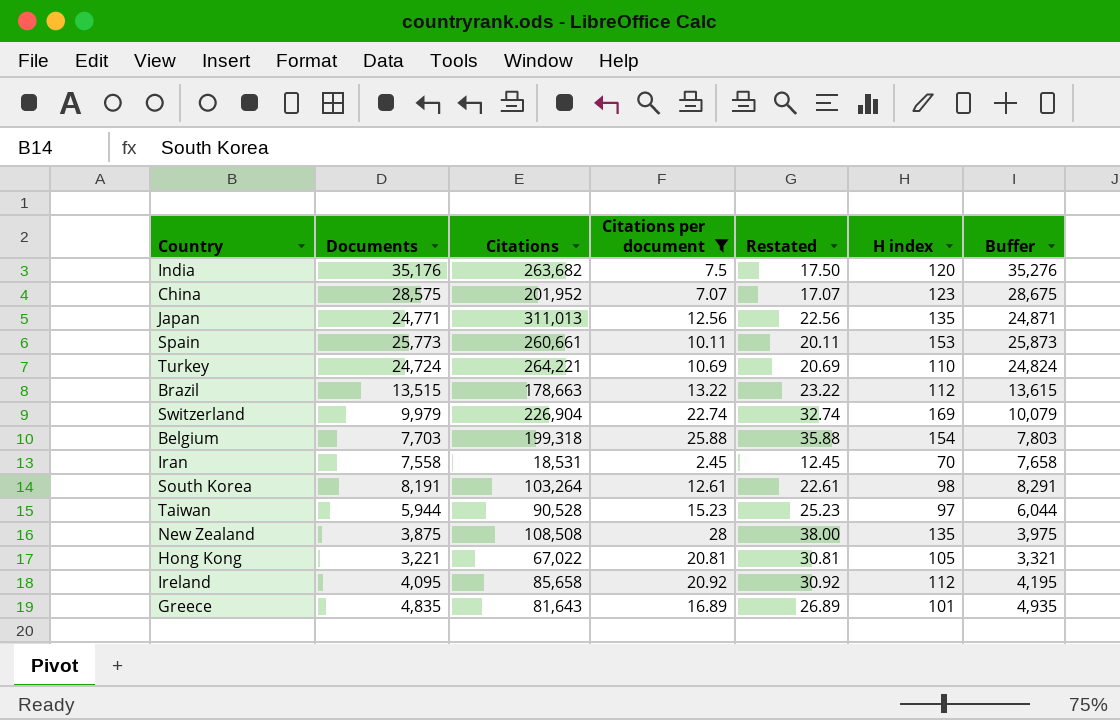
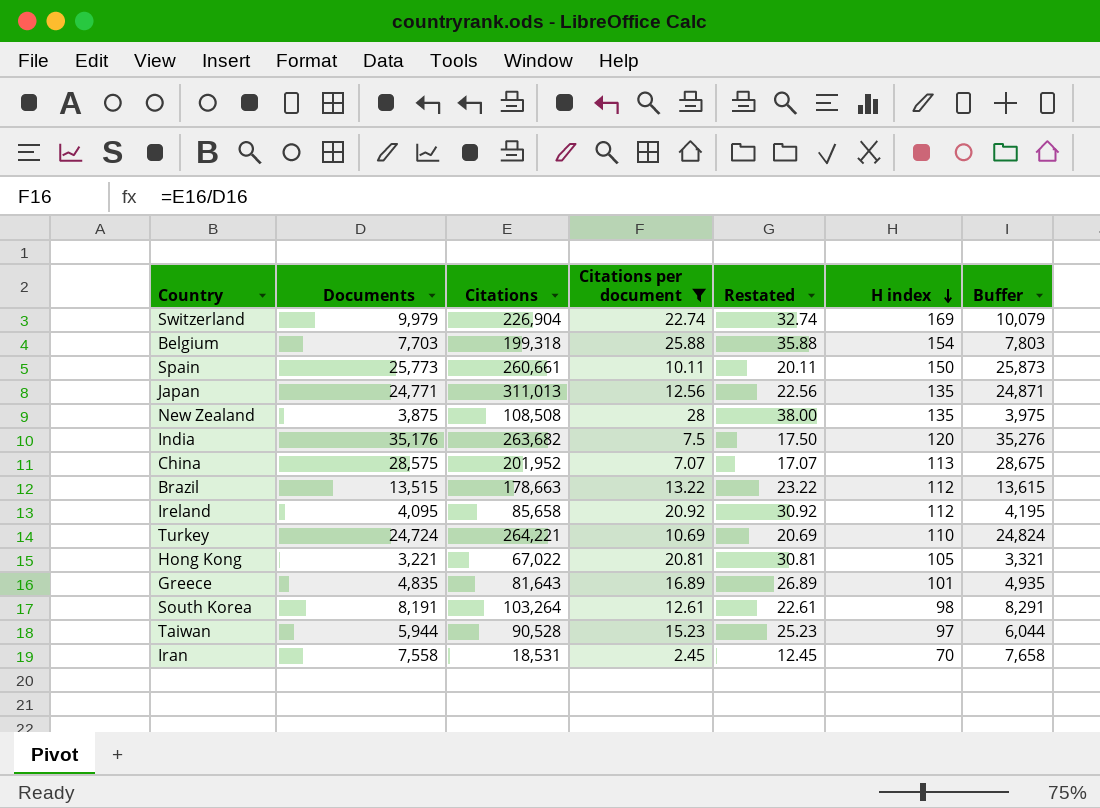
row order: none -> H index descending
Spain | H index: 153 -> 150
China | H index: 123 -> 113

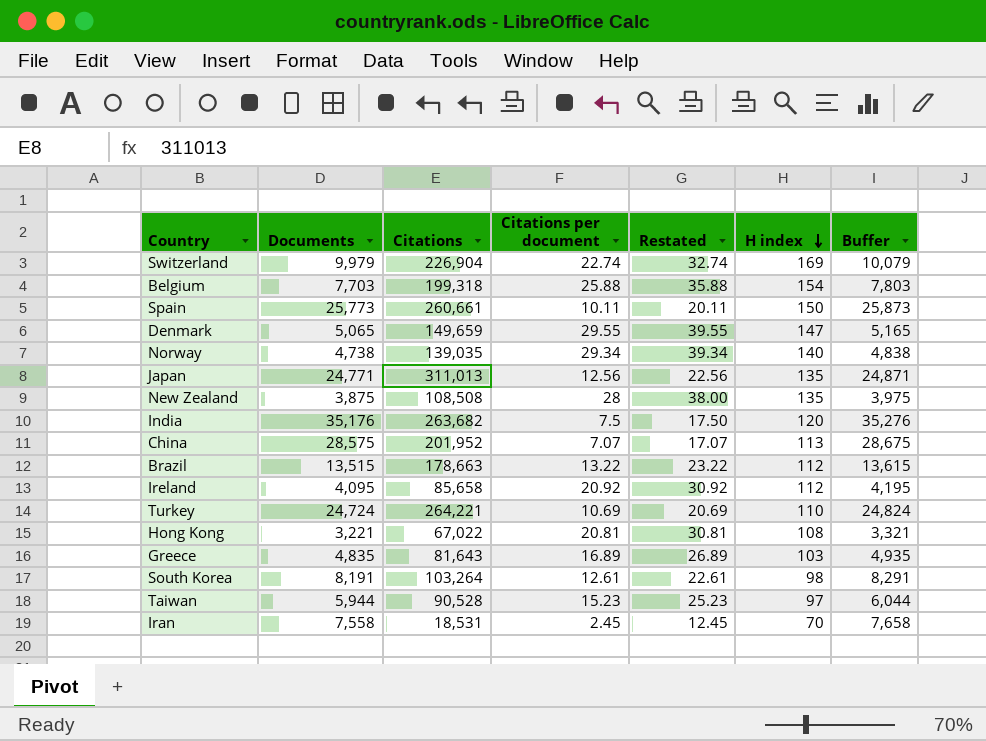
filter: Citations per document <= 28 -> none
Hong Kong | H index: 105 -> 108
Greece | H index: 101 -> 103

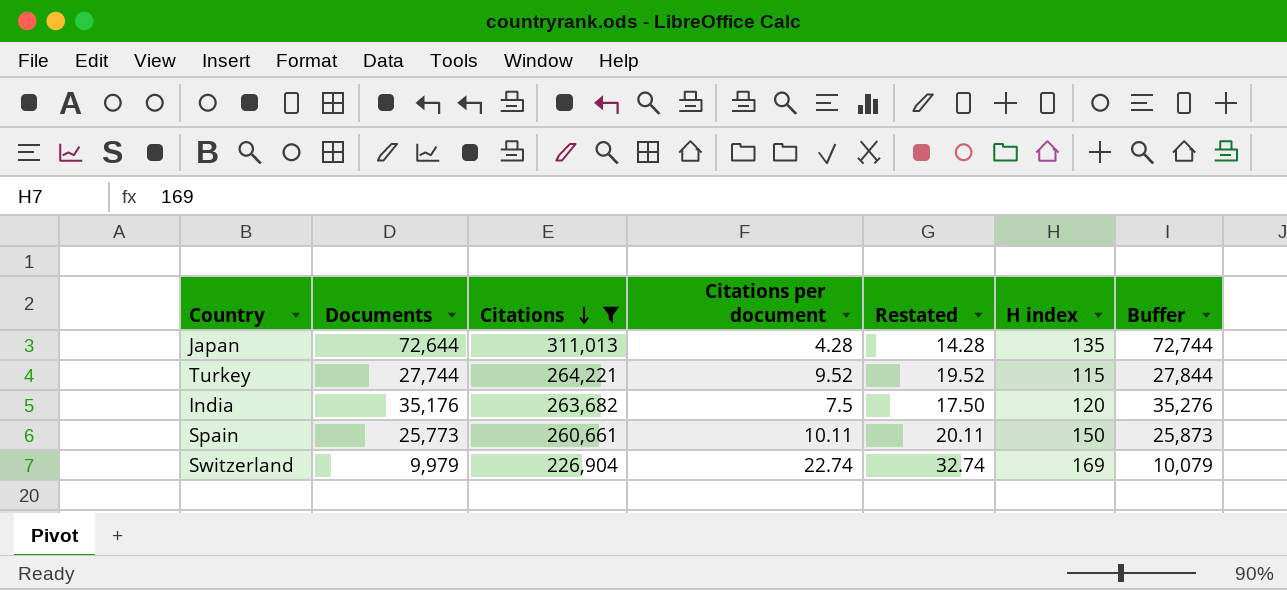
filter: none -> Citations >= 226,904
row order: H index descending -> Citations descending
Japan | Documents: 24,771 -> 72,644
Japan | Citations per document: 12.56 -> 4.28
Japan | Restated: 22.56 -> 14.28
Japan | Buffer: 24,871 -> 72,744
Turkey | Documents: 24,724 -> 27,744
Turkey | Citations per document: 10.69 -> 9.52
Turkey | Restated: 20.69 -> 19.52
Turkey | H index: 110 -> 115
Turkey | Buffer: 24,824 -> 27,844

